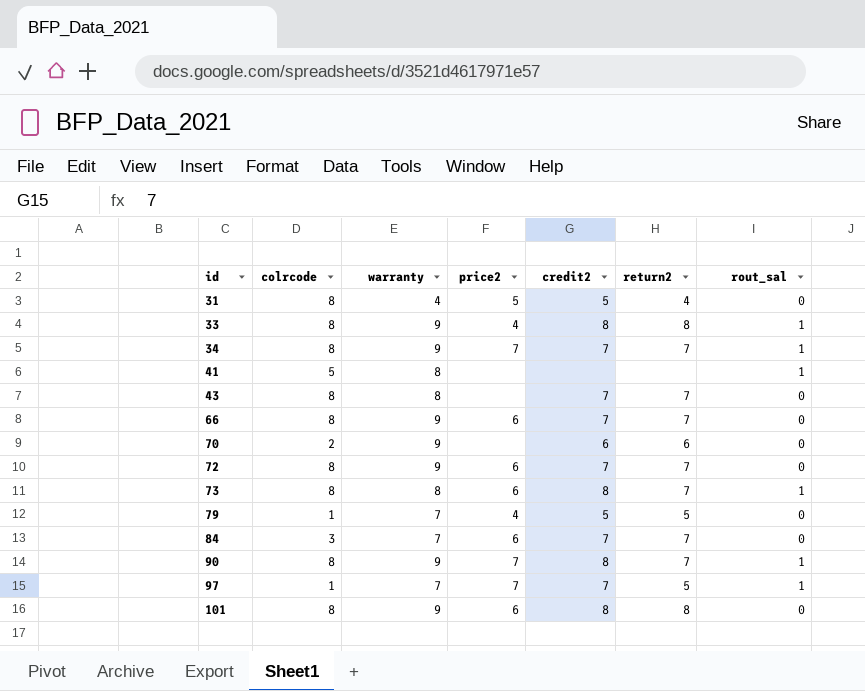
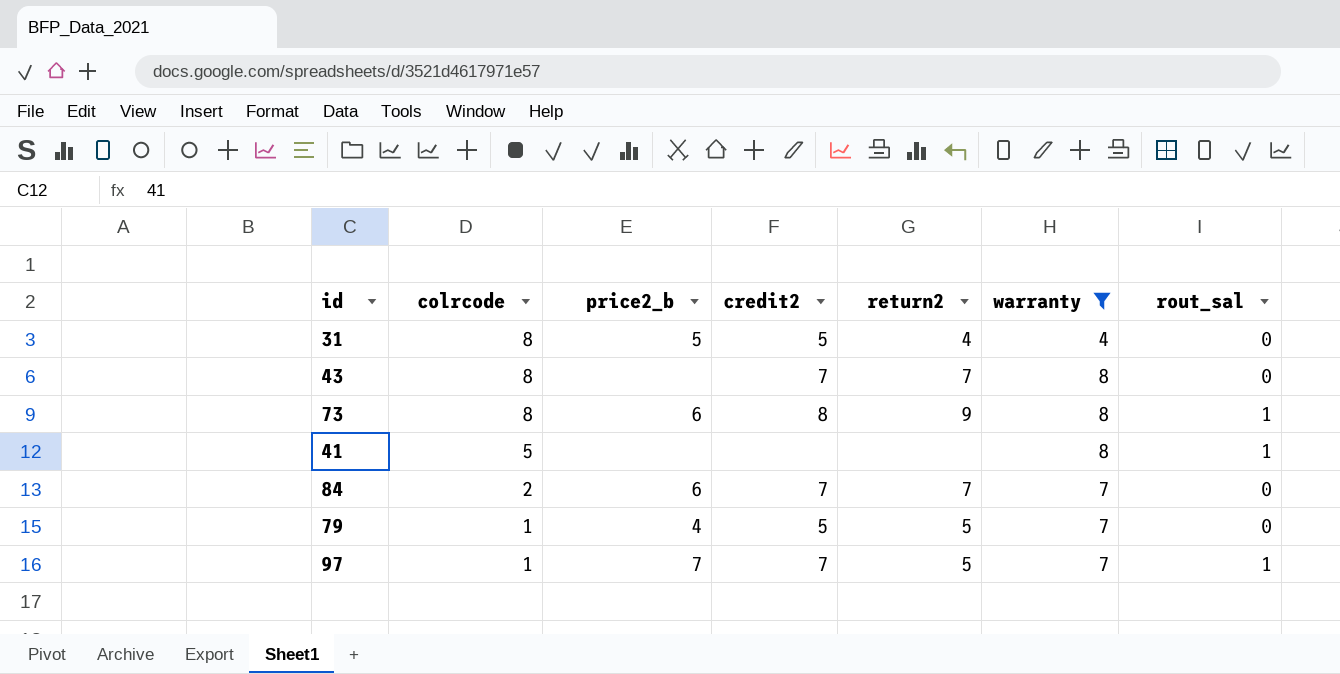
filter: none -> warranty != 9
row order: id ascending -> colrcode descending
column name: price2 -> price2_b
column warranty | position: 3 -> 6
73 | return2: 7 -> 9
84 | colrcode: 3 -> 2

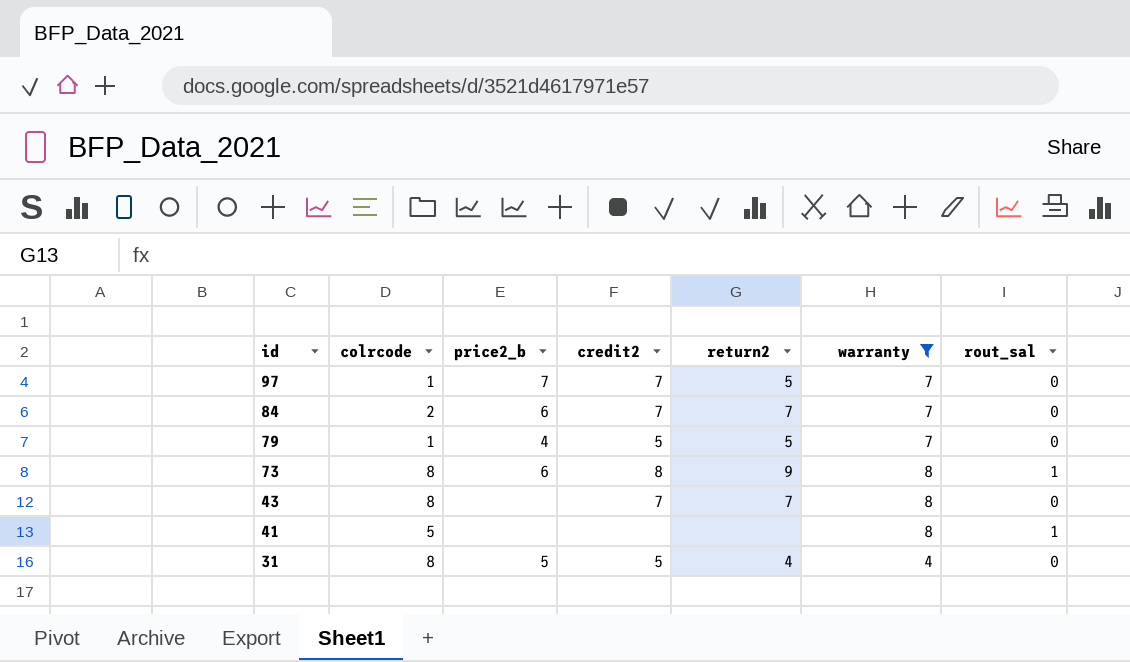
row order: colrcode descending -> id descending
97 | rout_sal: 1 -> 0

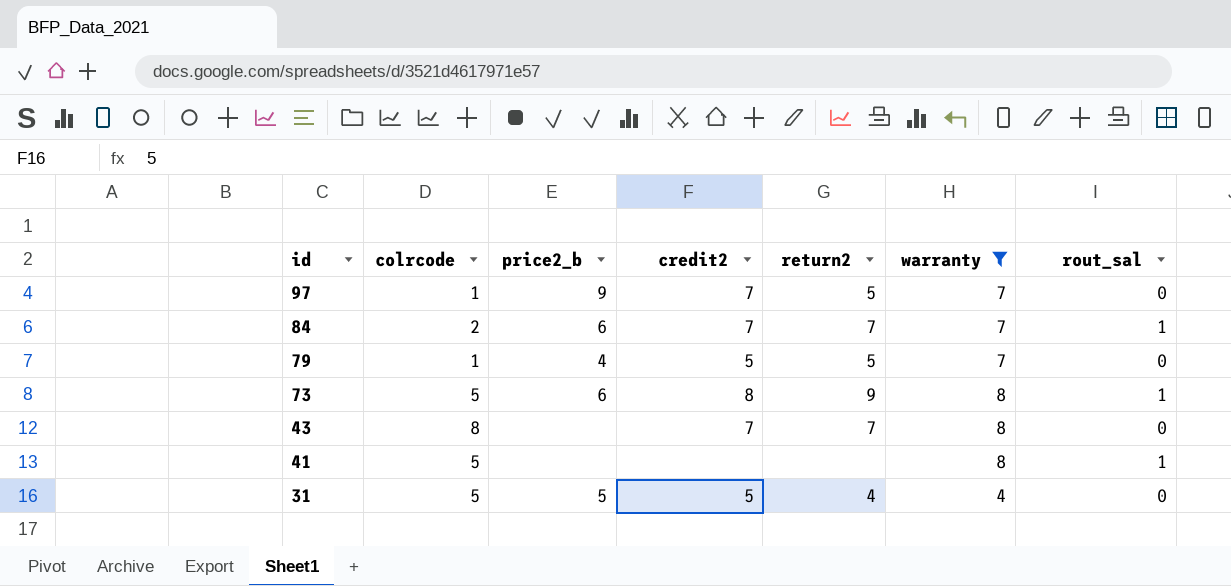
97 | price2_b: 7 -> 9
84 | rout_sal: 0 -> 1
73 | colrcode: 8 -> 5
31 | colrcode: 8 -> 5

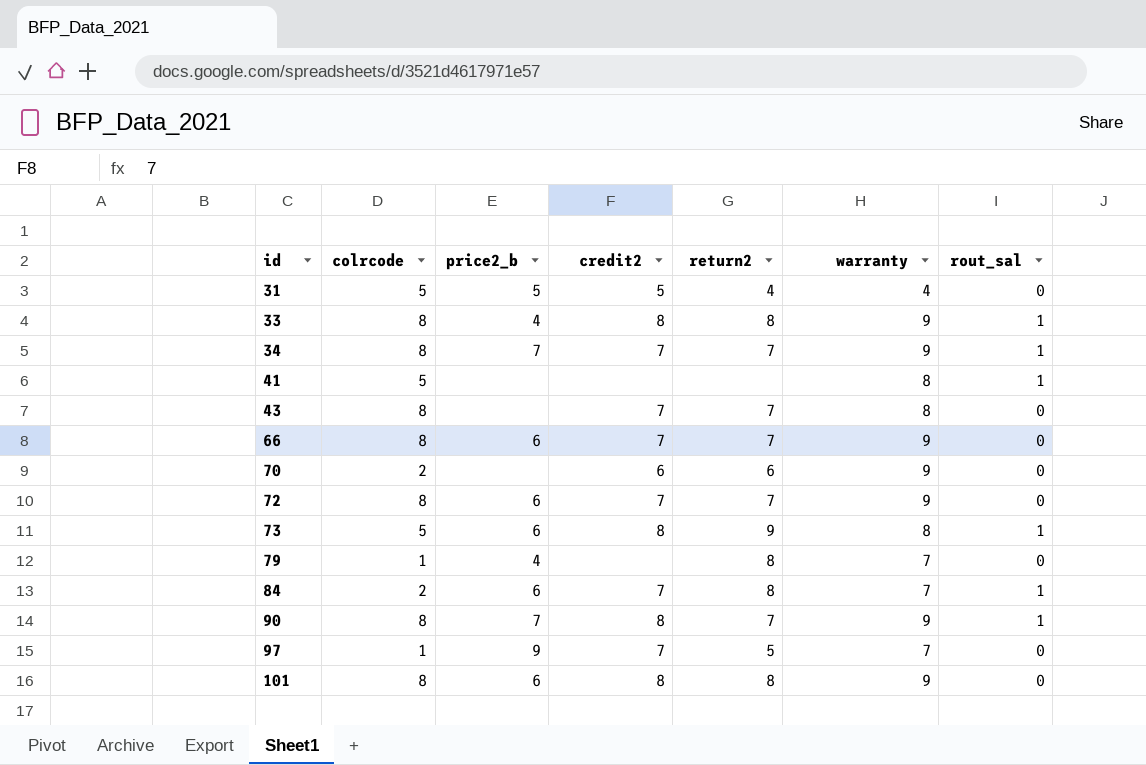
filter: warranty != 9 -> none
row order: id descending -> id ascending
79 | credit2: 5 -> none
79 | return2: 5 -> 8
84 | return2: 7 -> 8

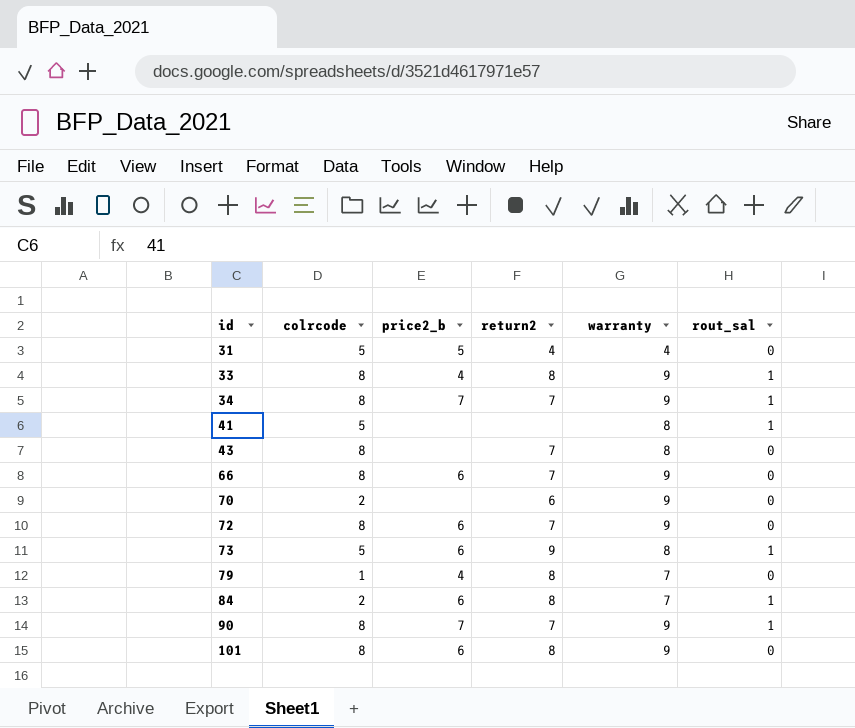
column credit2 | position: 4 -> none
row 97: 1 | 9 | 7 | 5 | 7 | 0 -> none

